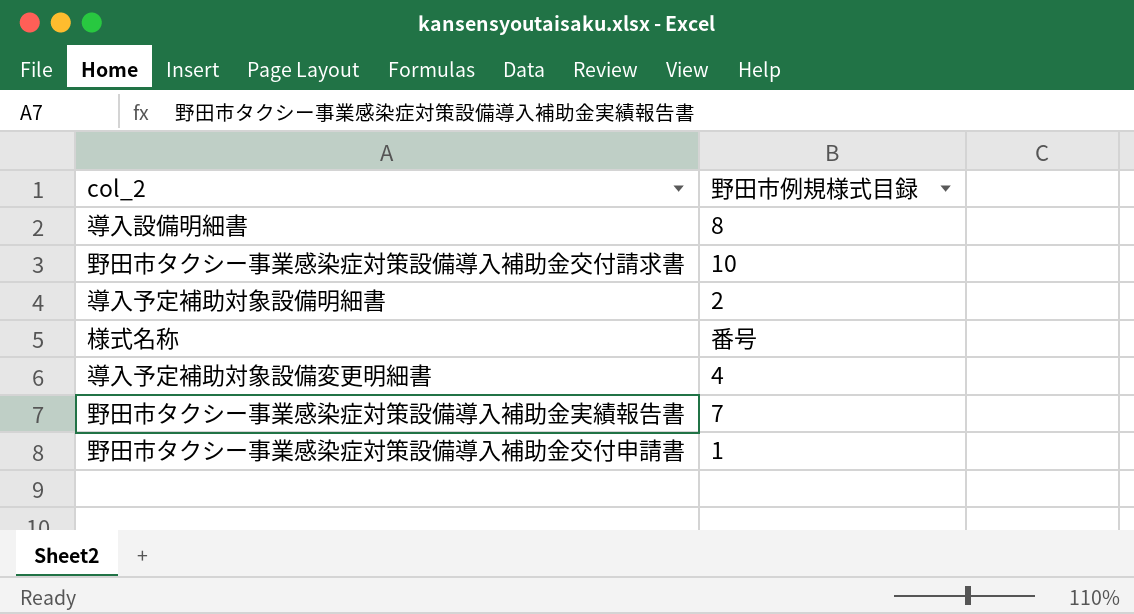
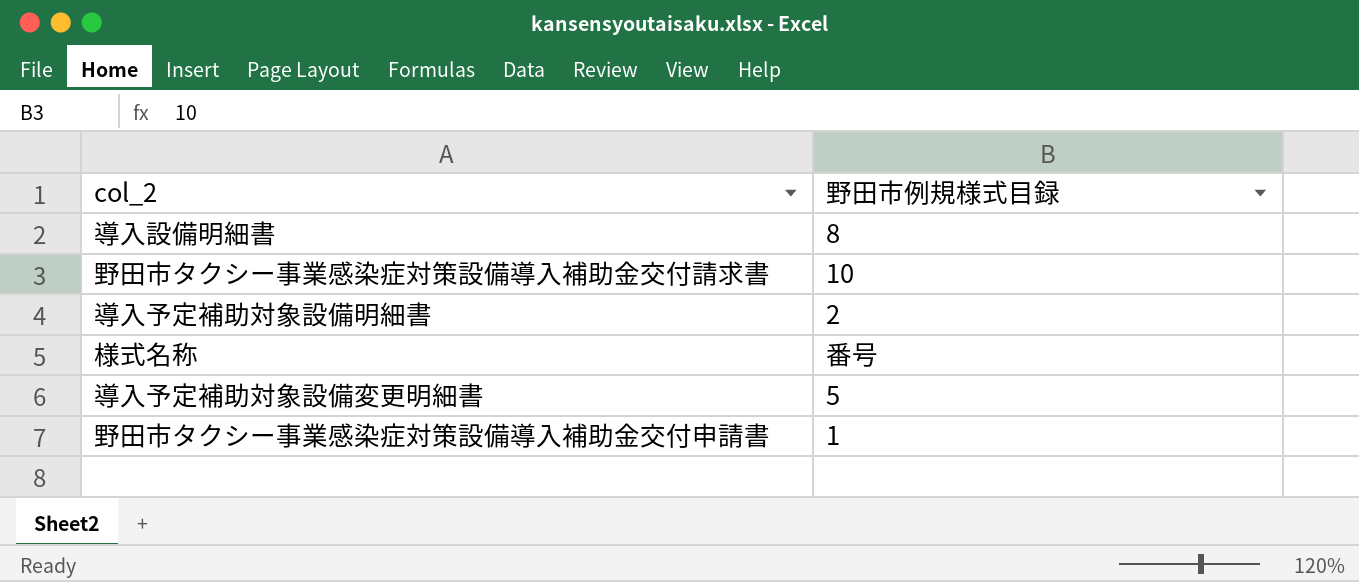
row 野田市タクシー事業感染症対策設備導入補助金実績報告書: 7 -> none
導入予定補助対象設備変更明細書 | 野田市例規様式目録: 4 -> 5

